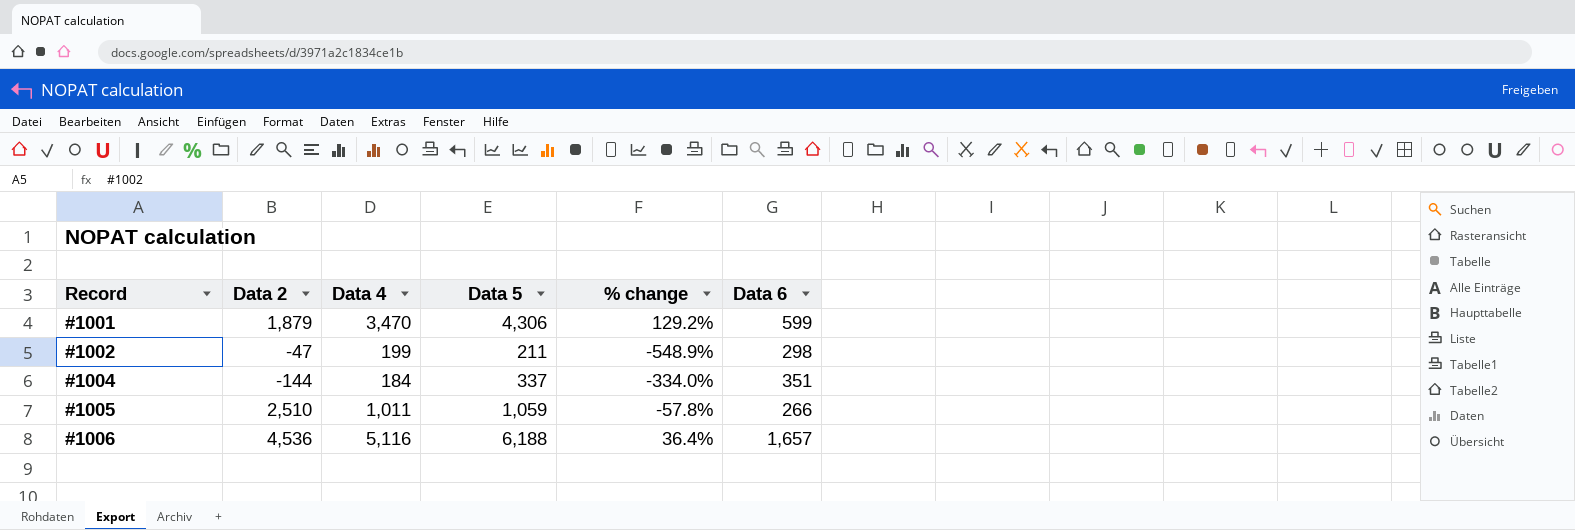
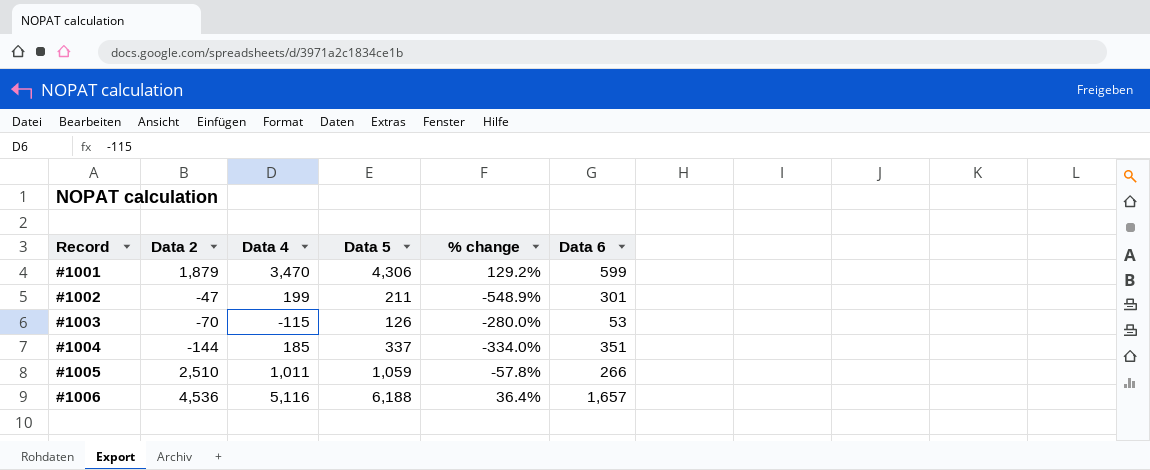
#1002 | Data 6: 298 -> 301
row #1003: none -> -70 | -115 | 126 | -280.0% | 53
#1004 | Data 4: 184 -> 185

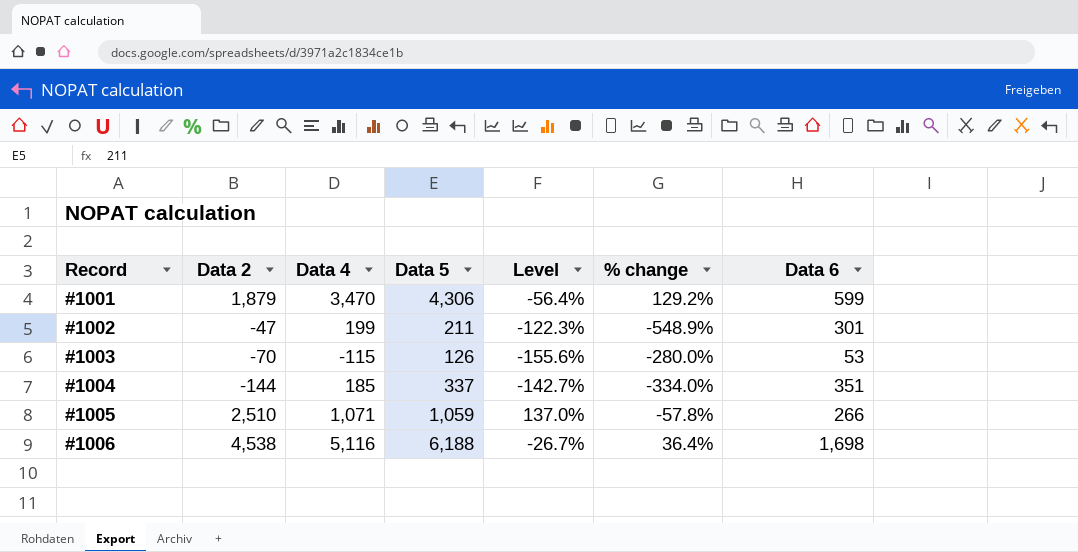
column Level | formula: none -> ([Data 2] - [Data 5]) / [Data 5]
#1005 | Data 4: 1,011 -> 1,071
#1006 | Data 2: 4,536 -> 4,538
#1006 | Data 6: 1,657 -> 1,698

